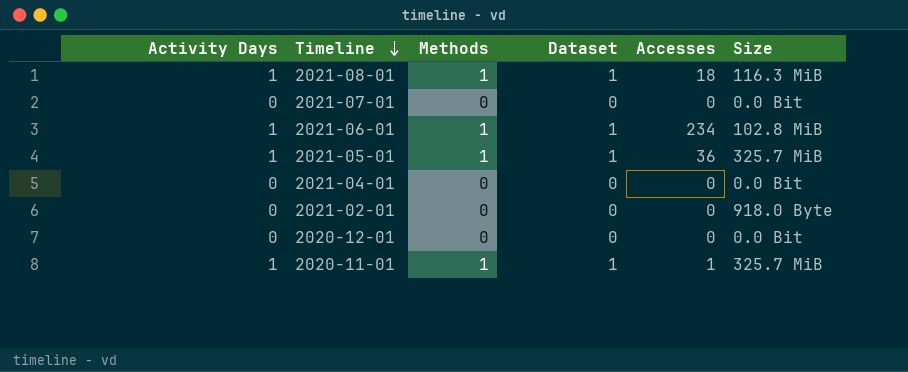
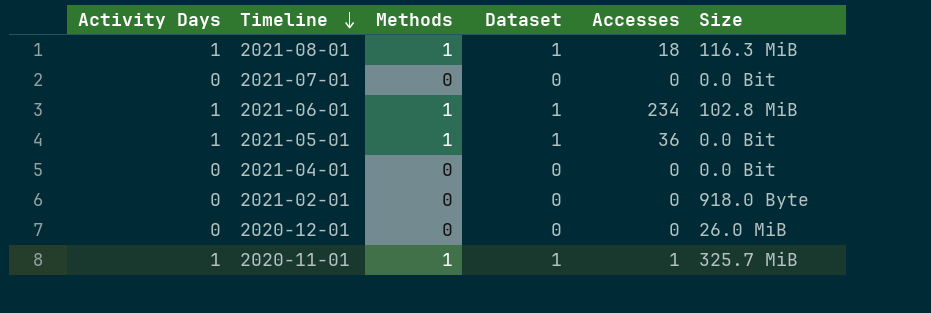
2021-05-01 | Size: 325.7 MiB -> 0.0 Bit
2020-12-01 | Size: 0.0 Bit -> 26.0 MiB

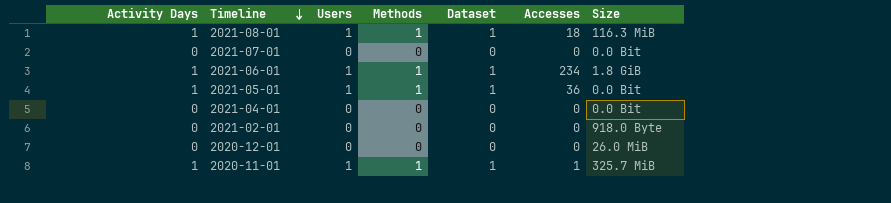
column Users | position: none -> 3
2021-06-01 | Size: 102.8 MiB -> 1.8 GiB

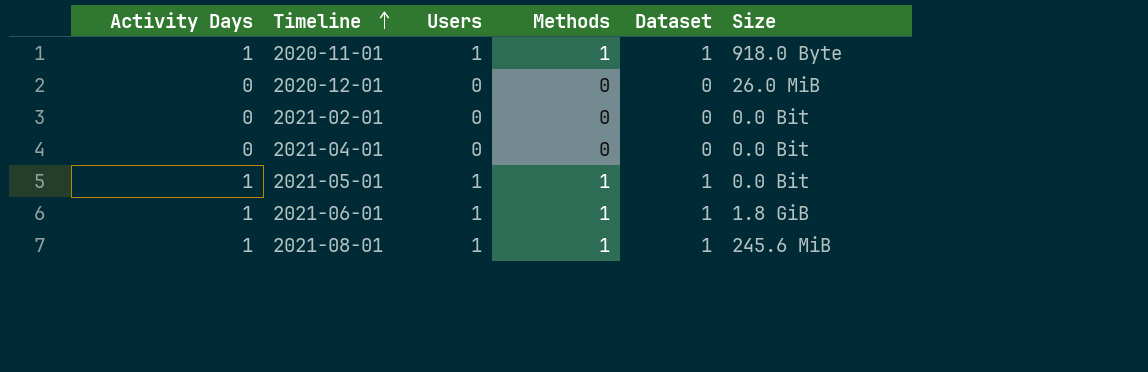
row order: Timeline descending -> Timeline ascending
column Accesses | position: 6 -> none
row 2021-07-01: 0 | 0 | 0 | 0 | 0 | 0.0 Bit -> none
2020-11-01 | Size: 325.7 MiB -> 918.0 Byte
2021-02-01 | Size: 918.0 Byte -> 0.0 Bit
2021-08-01 | Size: 116.3 MiB -> 245.6 MiB

